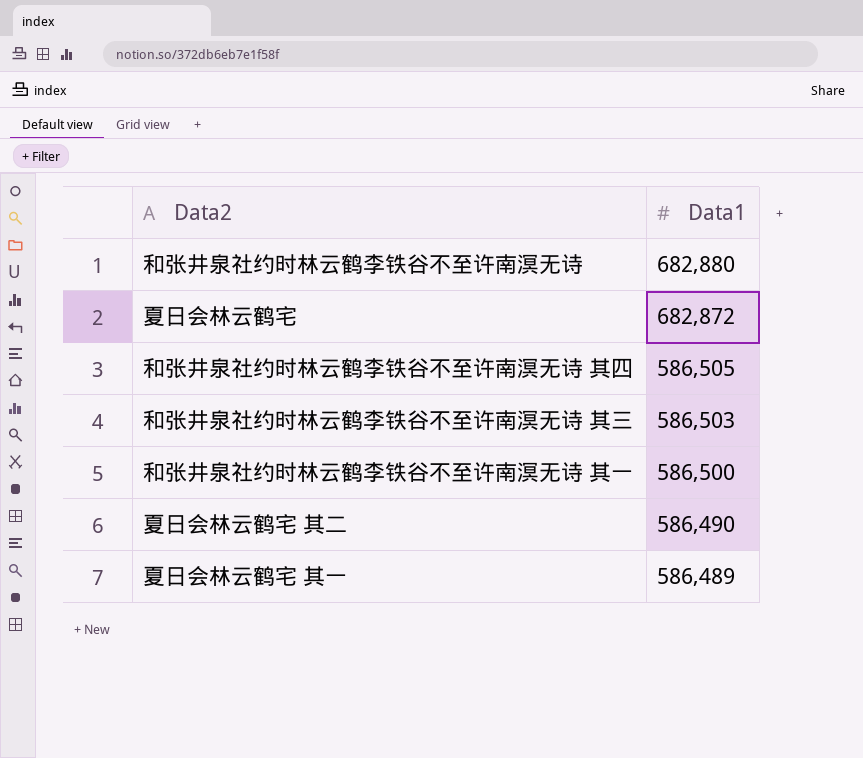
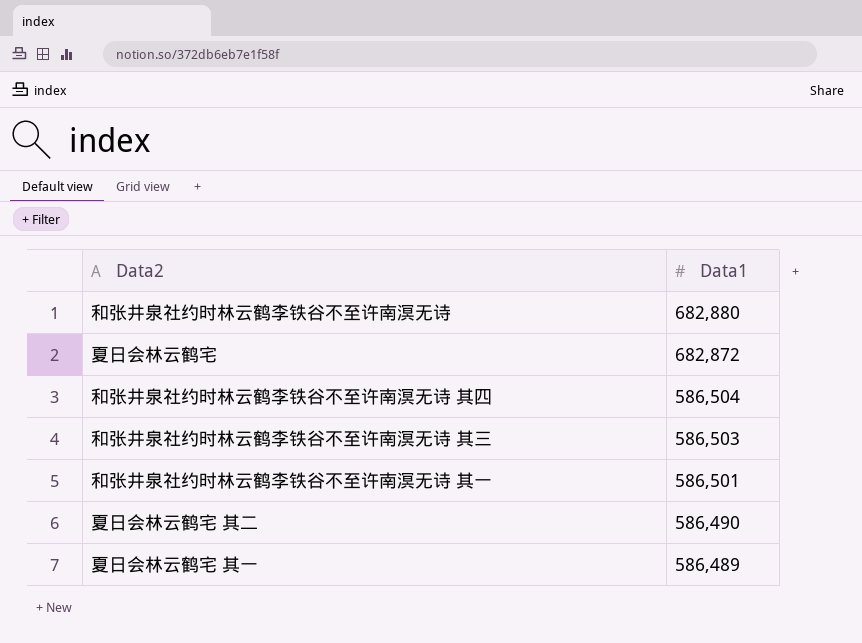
和张井泉社约时林云鹤李铁谷不至许南溟无诗 其四 | Data1: 586,505 -> 586,504
和张井泉社约时林云鹤李铁谷不至许南溟无诗 其一 | Data1: 586,500 -> 586,501

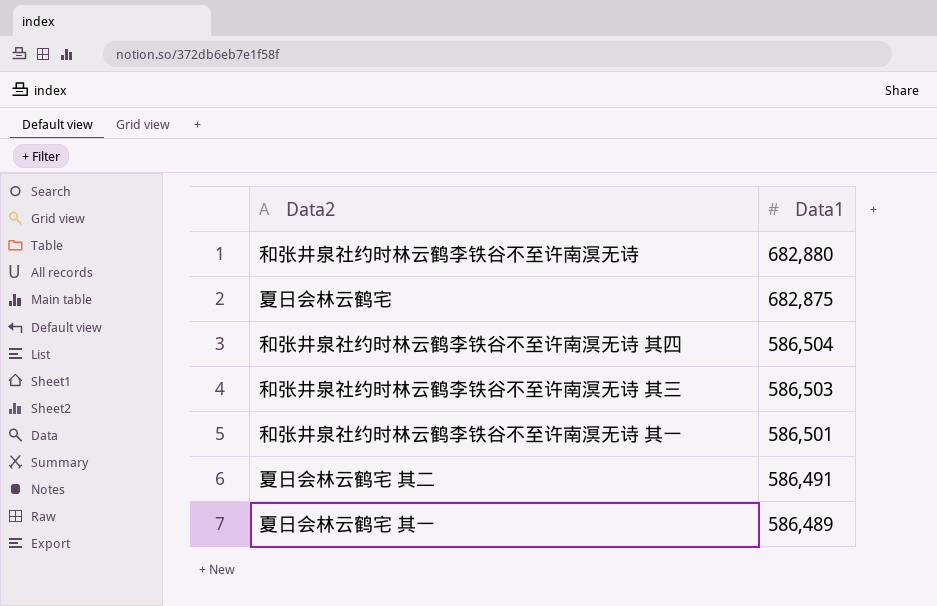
夏日会林云鹤宅 | Data1: 682,872 -> 682,875
夏日会林云鹤宅 其二 | Data1: 586,490 -> 586,491

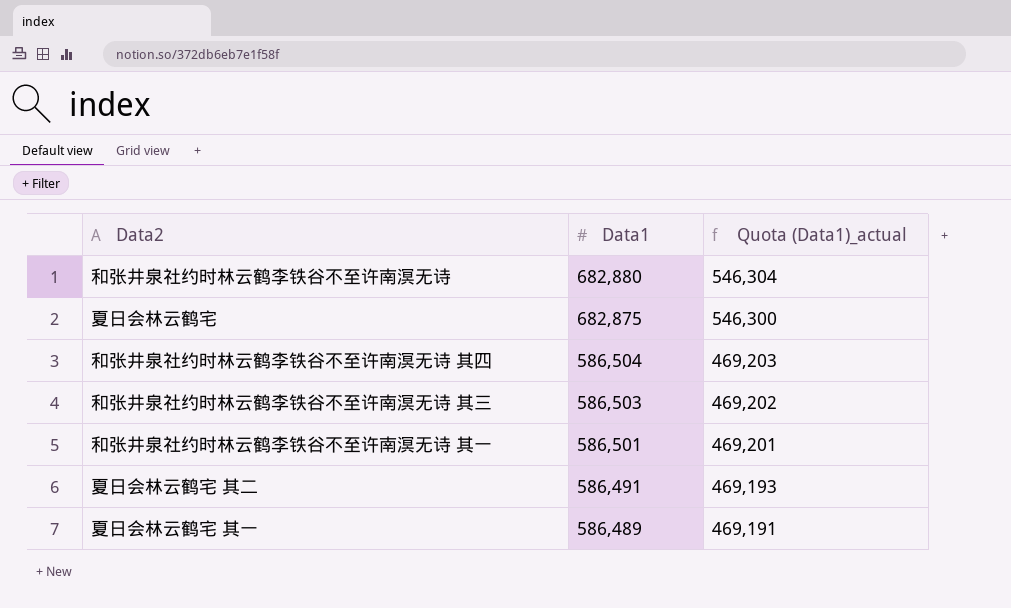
column Quota (Data1)_actual | formula: none -> [Data1] * 0.8

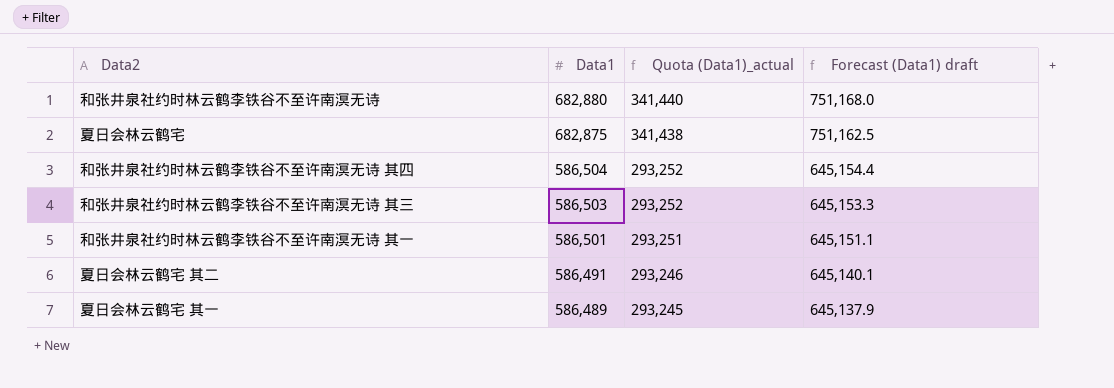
column Quota (Data1)_actual | formula: [Data1] * 0.8 -> [Data1] * 0.5
column Forecast (Data1) draft | formula: none -> [Data1] * 1.1

